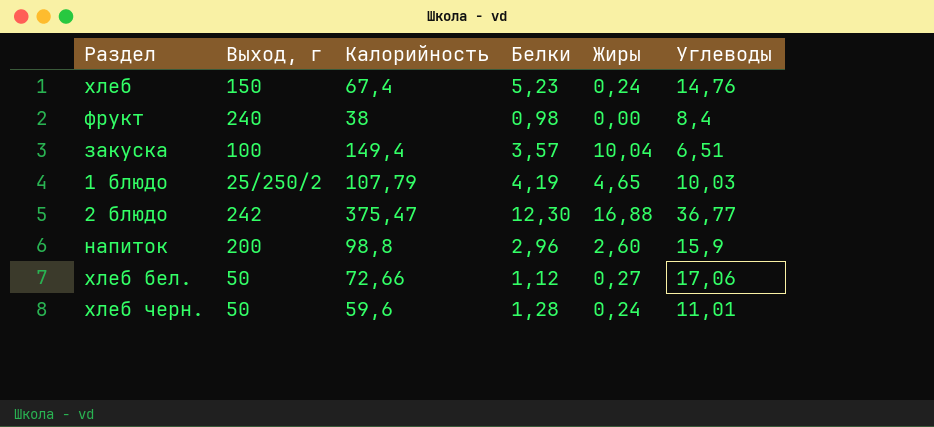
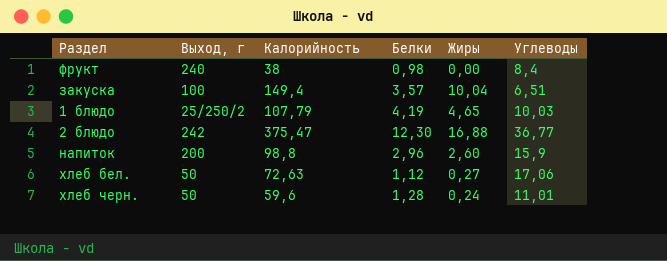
row хлеб: 150 | 67,4 | 5,23 | 0,24 | 14,76 -> none
хлеб бел. | Калорийность: 72,66 -> 72,63

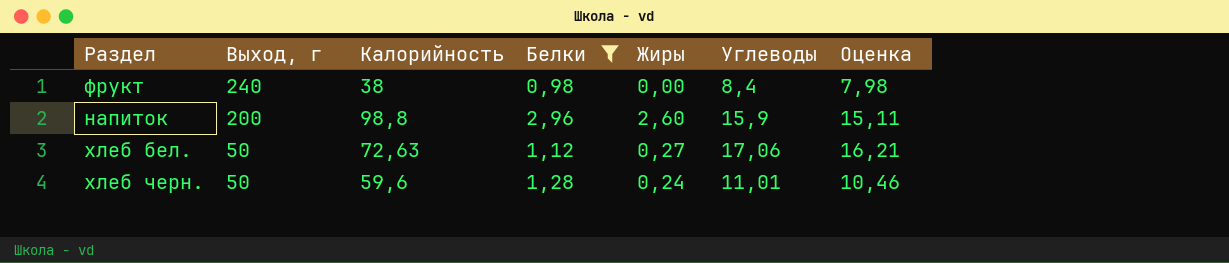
filter: none -> Белки <= 2,96
column Оценка | formula: none -> [Углеводы] * 0,95

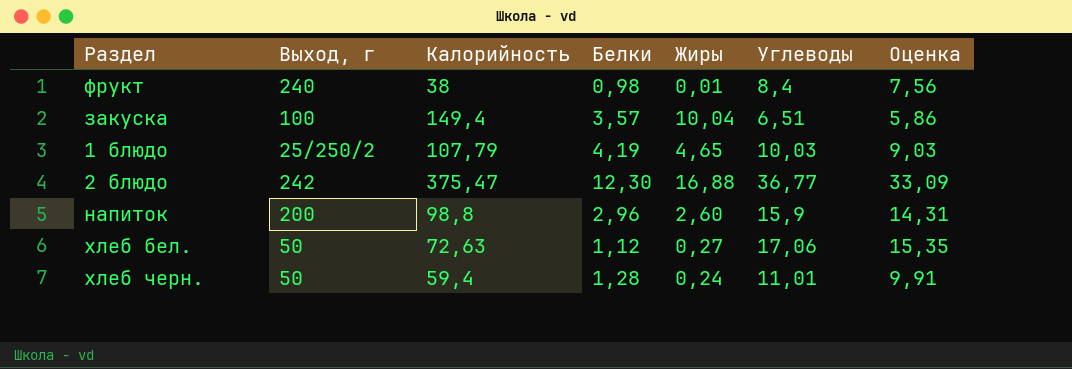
filter: Белки <= 2,96 -> none
column Оценка | formula: [Углеводы] * 0,95 -> [Углеводы] * 0,9
фрукт | Жиры: 0,00 -> 0,01
хлеб черн. | Калорийность: 59,6 -> 59,4

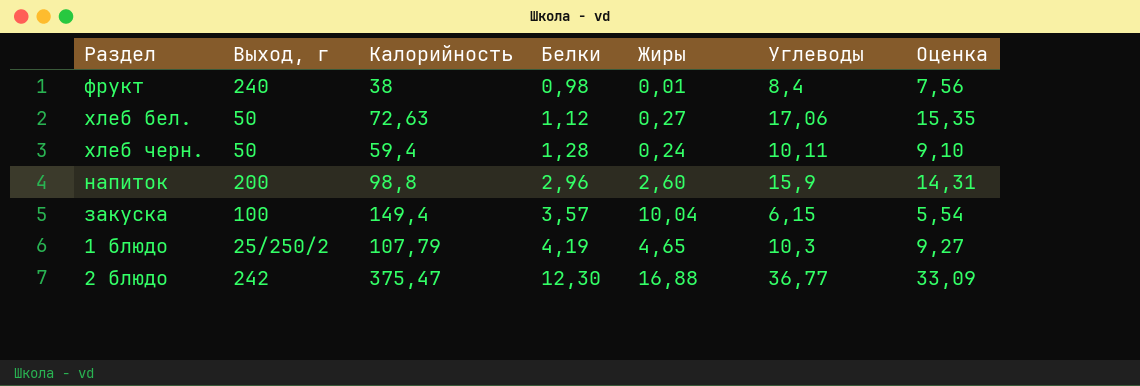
row order: none -> Белки ascending
хлеб черн. | Углеводы: 11,01 -> 10,11
хлеб черн. | Оценка: 9,91 -> 9,10
закуска | Углеводы: 6,51 -> 6,15
закуска | Оценка: 5,86 -> 5,54
1 блюдо | Углеводы: 10,03 -> 10,3
1 блюдо | Оценка: 9,03 -> 9,27

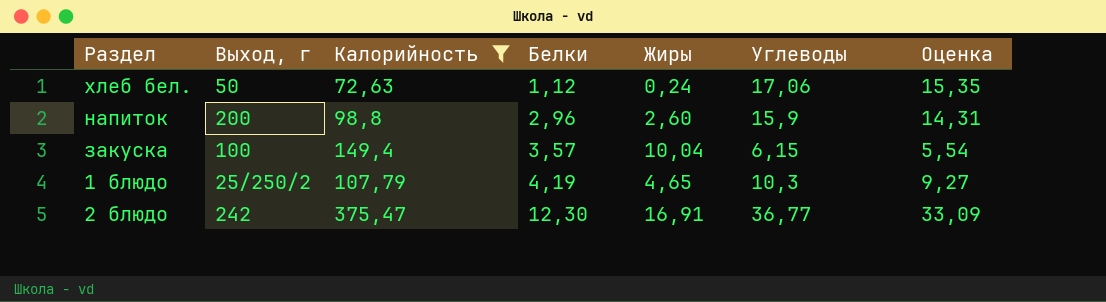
filter: none -> Калорийность >= 72,63
хлеб бел. | Жиры: 0,27 -> 0,24
2 блюдо | Жиры: 16,88 -> 16,91

